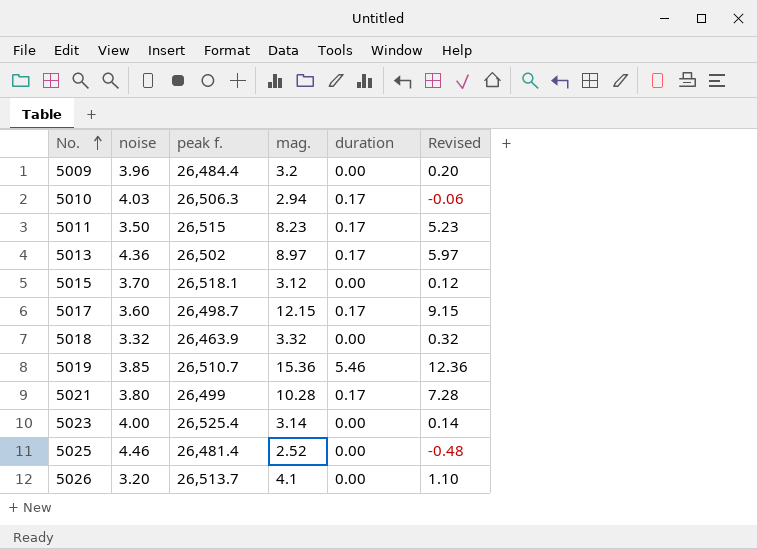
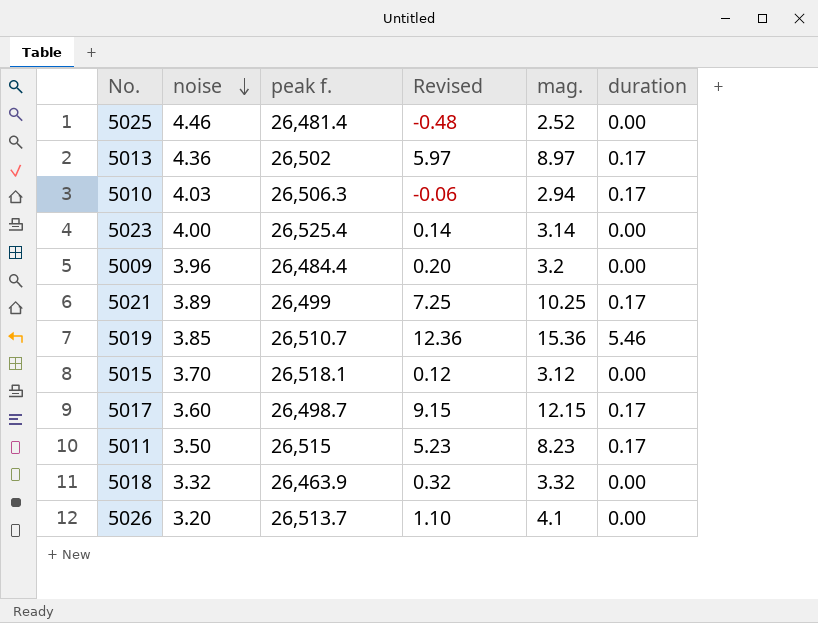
row order: No. ascending -> noise descending
column Revised | position: 6 -> 4
5021 | noise: 3.80 -> 3.89
5021 | Revised: 7.28 -> 7.25
5021 | mag.: 10.28 -> 10.25

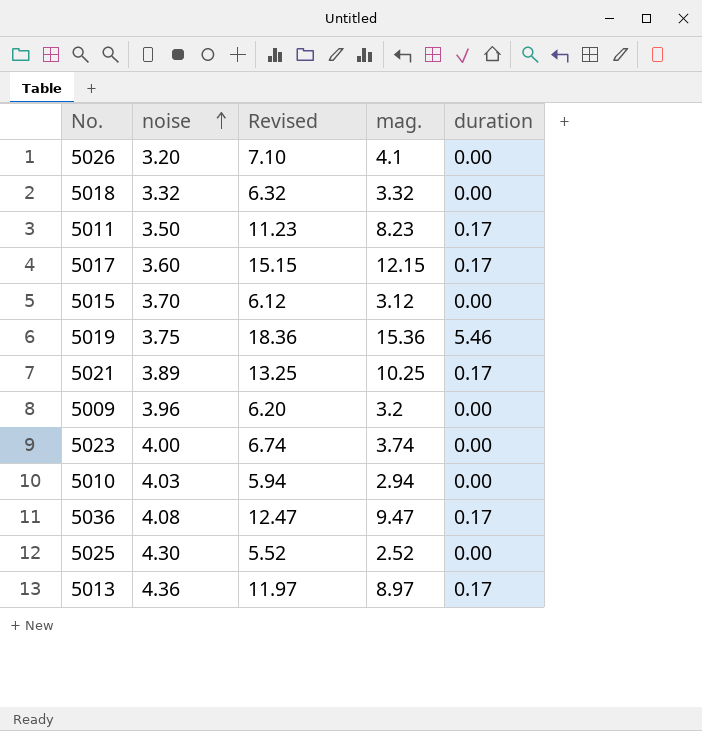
row order: noise descending -> noise ascending
column peak f. | position: 3 -> none
column Revised | formula: [mag.] - 3 -> [mag.] + 3
5019 | noise: 3.85 -> 3.75
5023 | mag.: 3.14 -> 3.74
5010 | duration: 0.17 -> 0.00
row 5036: none -> 4.08 | 12.47 | 9.47 | 0.17
5025 | noise: 4.46 -> 4.30

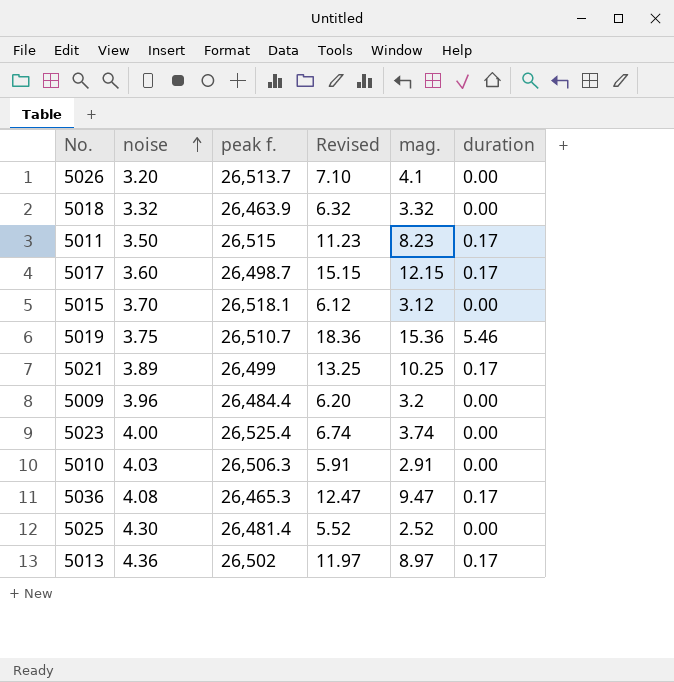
column peak f. | position: none -> 3
5010 | Revised: 5.94 -> 5.91
5010 | mag.: 2.94 -> 2.91

